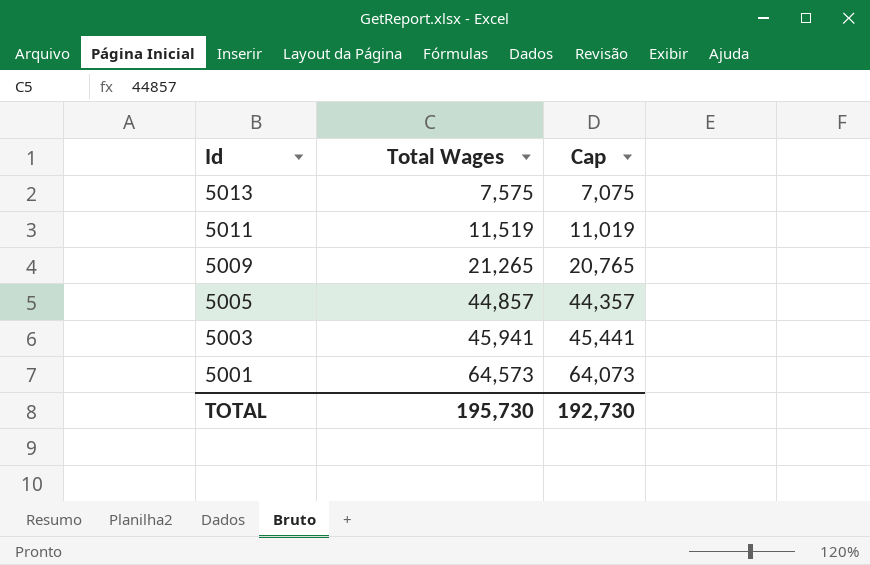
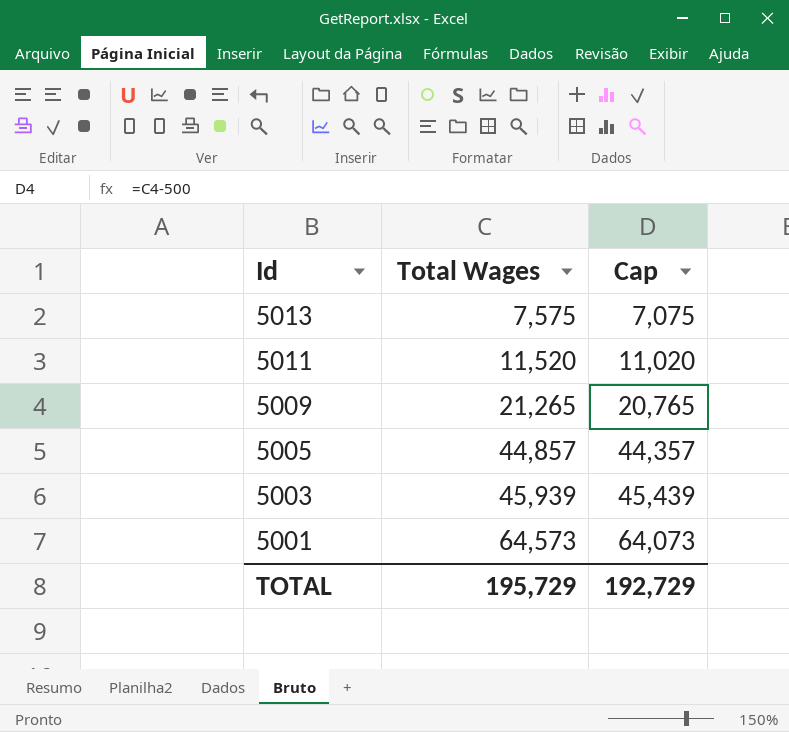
5011 | Total Wages: 11,519 -> 11,520
5011 | Cap: 11,019 -> 11,020
5003 | Total Wages: 45,941 -> 45,939
5003 | Cap: 45,441 -> 45,439
TOTAL | Total Wages: 195,730 -> 195,729
TOTAL | Cap: 192,730 -> 192,729

